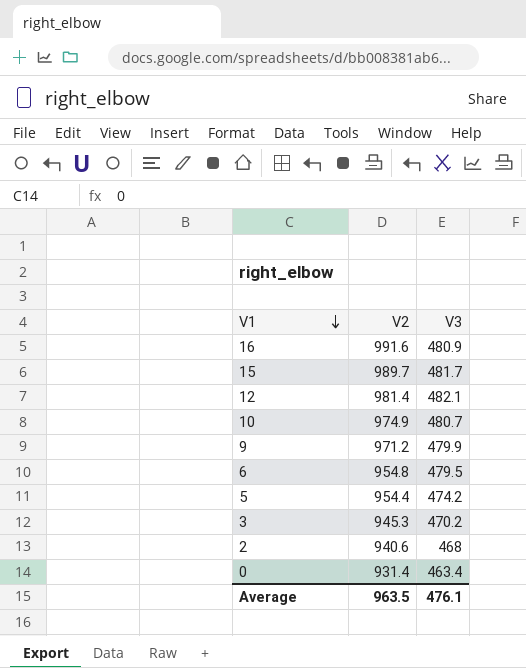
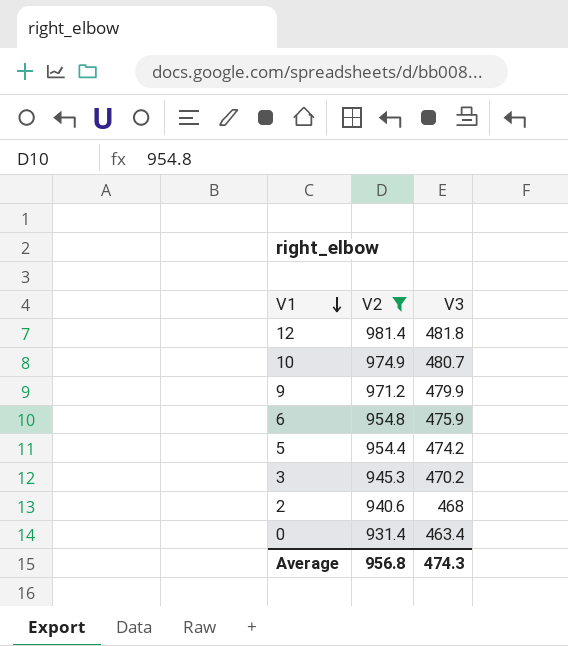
filter: none -> V2 <= 981.4
12 | V3: 482.1 -> 481.8
6 | V3: 479.5 -> 475.9
Average | V2: 963.5 -> 956.8
Average | V3: 476.1 -> 474.3

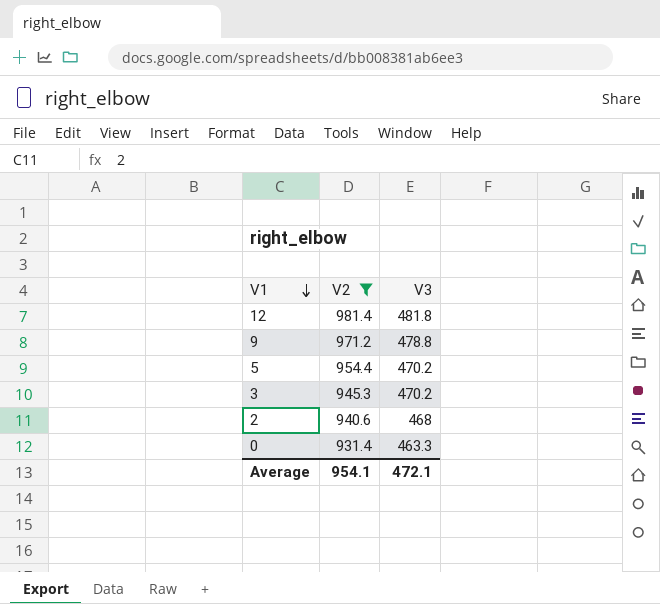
row 10: 974.9 | 480.7 -> none
row 6: 954.8 | 475.9 -> none
9 | V3: 479.9 -> 478.8
5 | V3: 474.2 -> 470.2
0 | V3: 463.4 -> 463.3
Average | V2: 956.8 -> 954.1
Average | V3: 474.3 -> 472.1

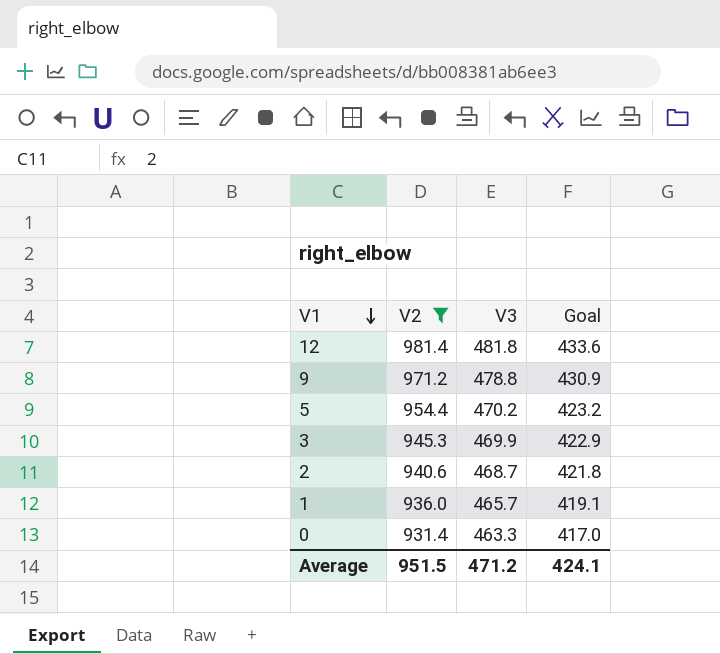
column Goal | formula: none -> [V3] * 0.9
3 | V3: 470.2 -> 469.9
2 | V3: 468 -> 468.7
row 1: none -> 936.0 | 465.7 | 419.1
Average | V2: 954.1 -> 951.5
Average | V3: 472.1 -> 471.2

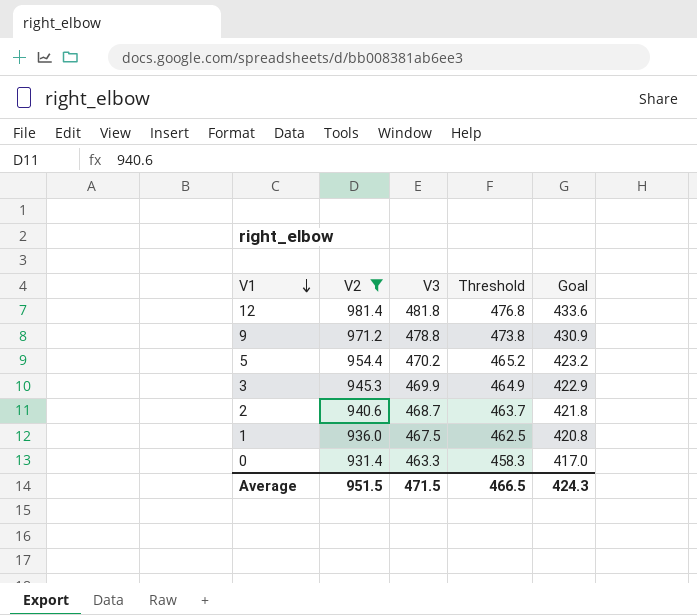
column Threshold | formula: none -> [V3] - 5
1 | V3: 465.7 -> 467.5
1 | Goal: 419.1 -> 420.8
Average | V3: 471.2 -> 471.5
Average | Goal: 424.1 -> 424.3

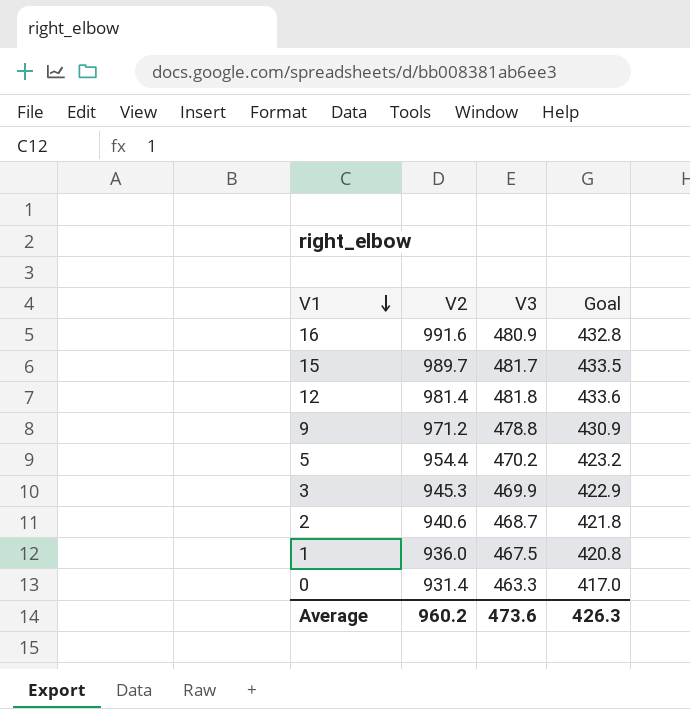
filter: V2 <= 981.4 -> none
column Threshold | formula: [V3] - 5 -> none
Average | V2: 951.5 -> 960.2
Average | V3: 471.5 -> 473.6
Average | Goal: 424.3 -> 426.3

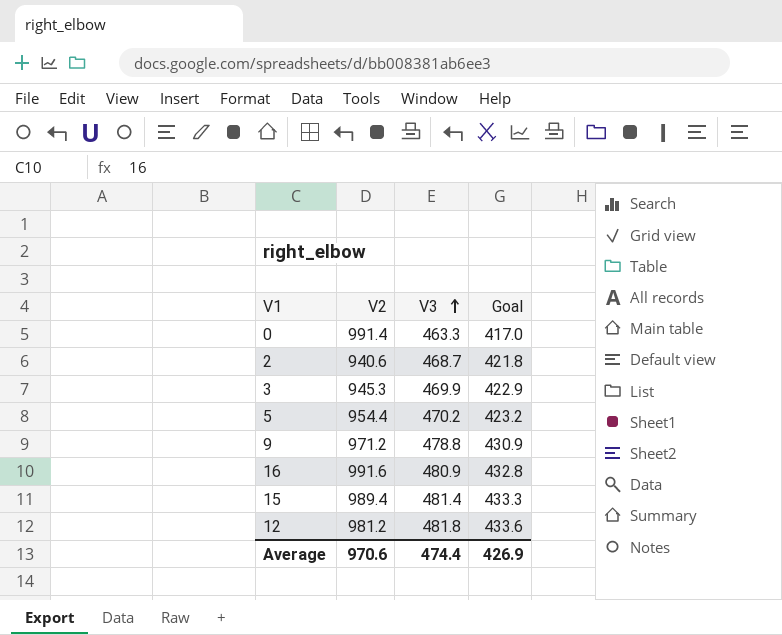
row order: V1 descending -> V3 ascending
row 1: 936.0 | 467.5 | 420.8 -> none
0 | V2: 931.4 -> 991.4
15 | V2: 989.7 -> 989.4
15 | V3: 481.7 -> 481.4
15 | Goal: 433.5 -> 433.3
12 | V2: 981.4 -> 981.2
Average | V2: 960.2 -> 970.6
Average | V3: 473.6 -> 474.4
Average | Goal: 426.3 -> 426.9

